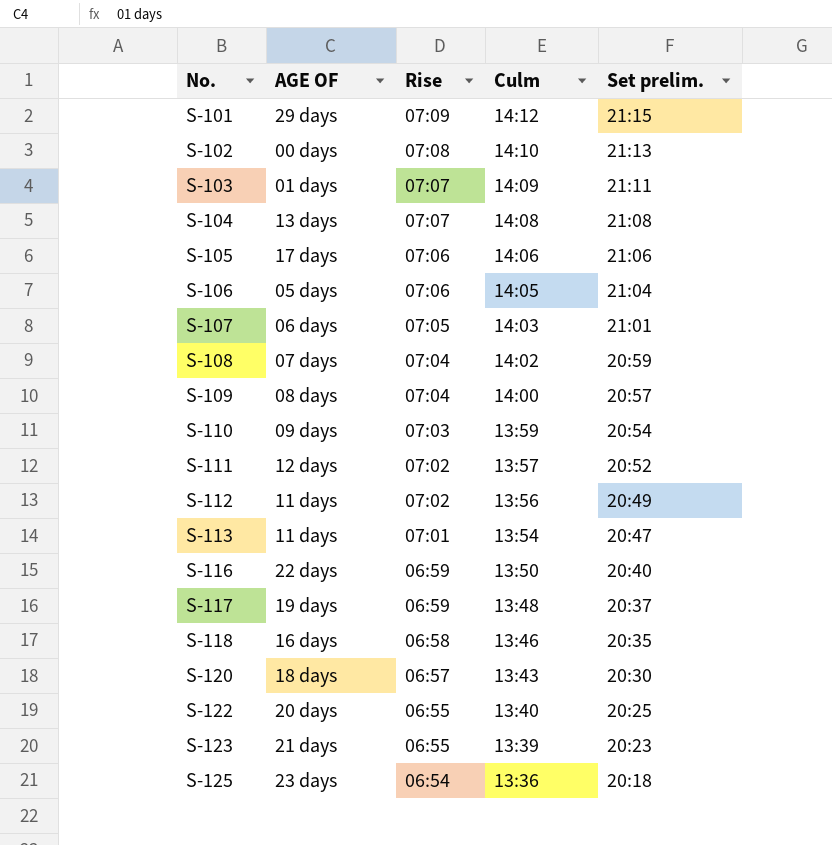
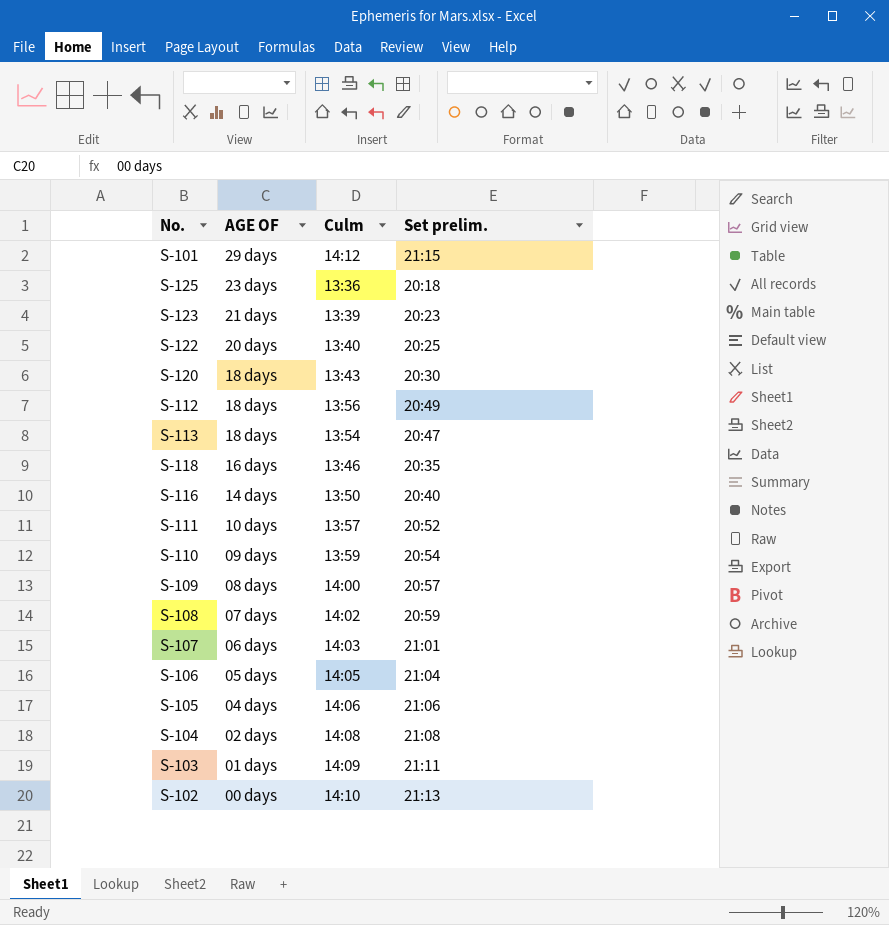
row order: No. ascending -> AGE OF descending
column Rise | position: 3 -> none
row S-117: 19 days | 06:59 | 13:48 | 20:37 -> none
S-112 | AGE OF: 11 days -> 18 days
S-113 | AGE OF: 11 days -> 18 days
S-116 | AGE OF: 22 days -> 14 days
S-111 | AGE OF: 12 days -> 10 days
S-105 | AGE OF: 17 days -> 04 days
S-104 | AGE OF: 13 days -> 02 days

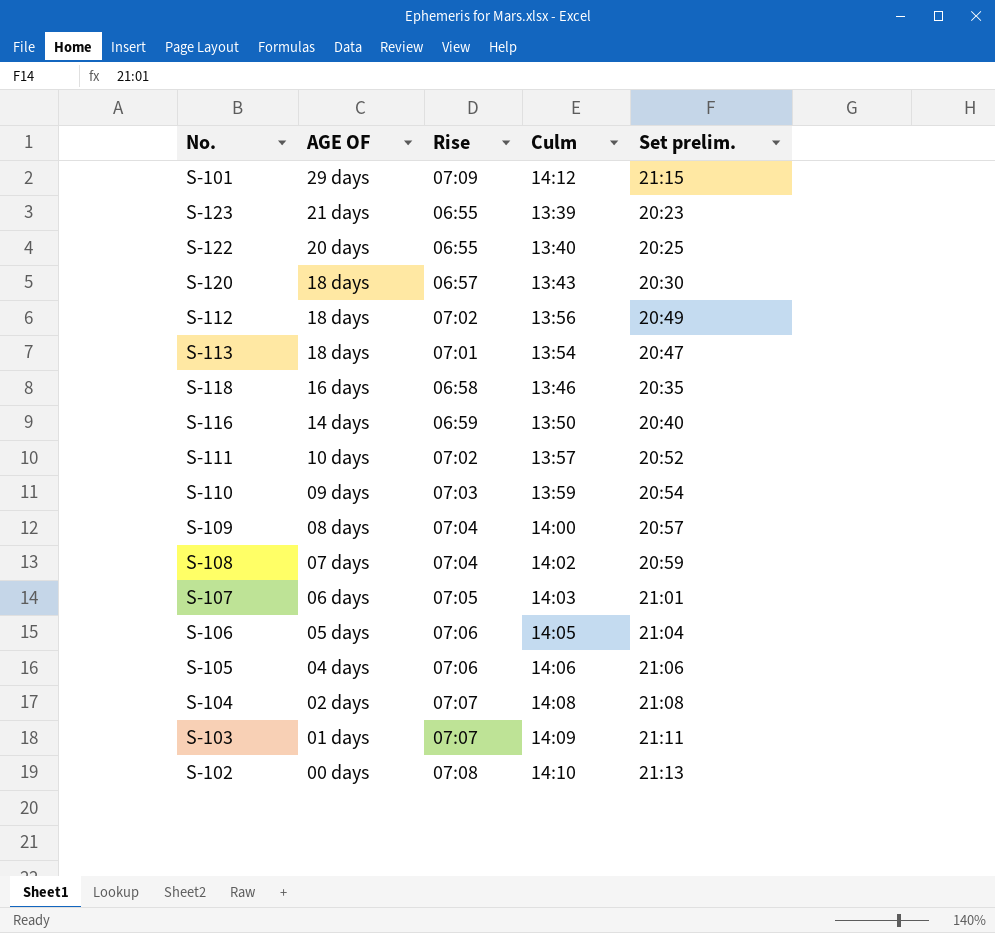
column Rise | position: none -> 3
row S-125: 23 days | 13:36 | 20:18 -> none

